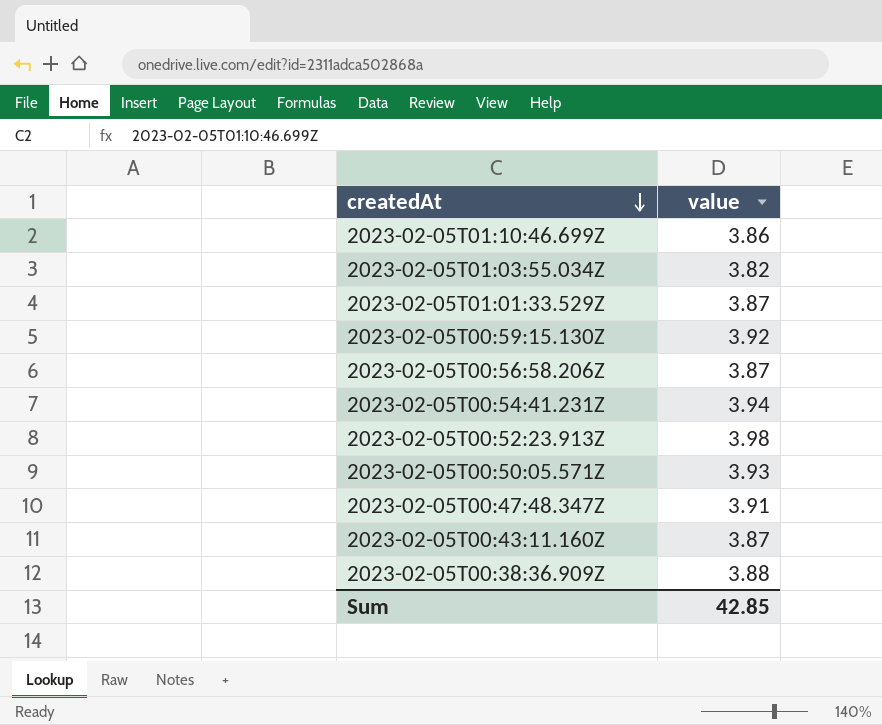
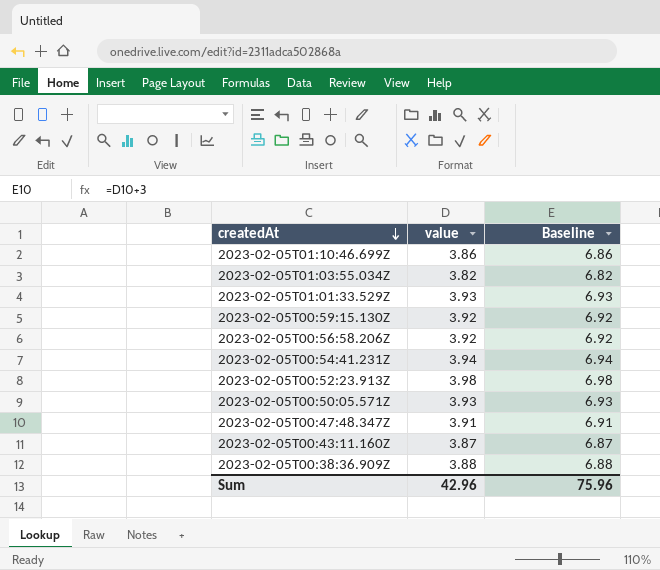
column Baseline | formula: none -> [value] + 3
2023-02-05T01:01:33.529Z | value: 3.87 -> 3.93
2023-02-05T00:56:58.206Z | value: 3.87 -> 3.92
Sum | value: 42.85 -> 42.96

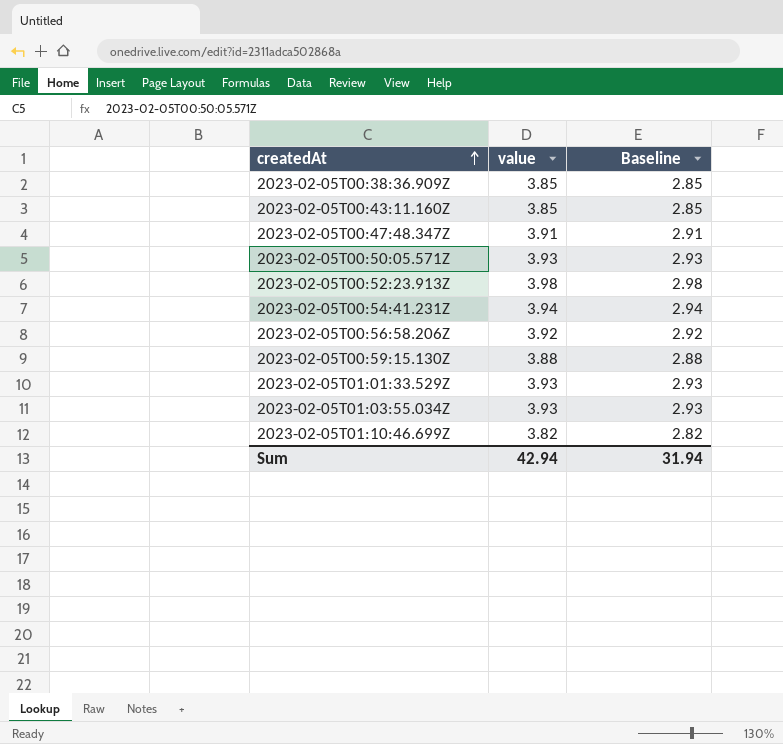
row order: createdAt descending -> createdAt ascending
column Baseline | formula: [value] + 3 -> [value] - 1
2023-02-05T00:38:36.909Z | value: 3.88 -> 3.85
2023-02-05T00:43:11.160Z | value: 3.87 -> 3.85
2023-02-05T00:59:15.130Z | value: 3.92 -> 3.88
2023-02-05T01:03:55.034Z | value: 3.82 -> 3.93
2023-02-05T01:10:46.699Z | value: 3.86 -> 3.82
Sum | value: 42.96 -> 42.94
Sum | Baseline: 75.96 -> 31.94

